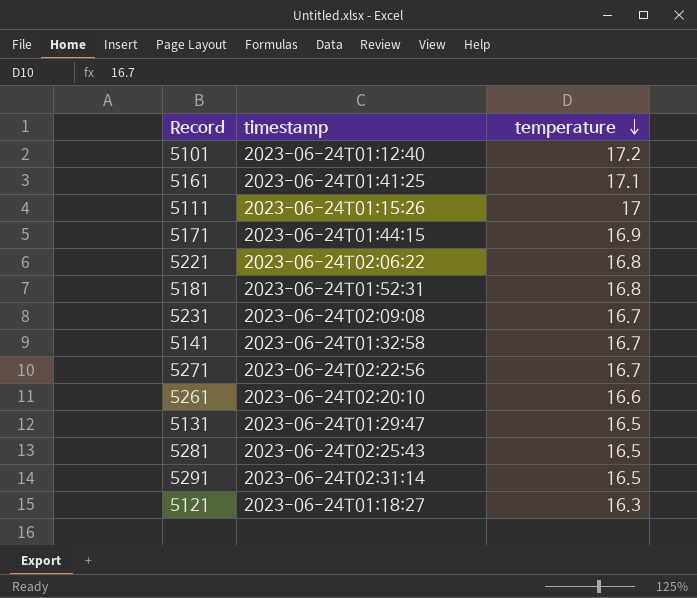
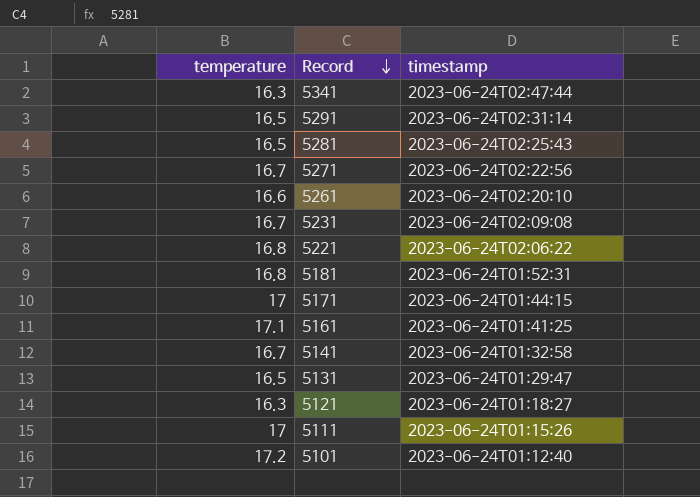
row order: temperature descending -> Record descending
column temperature | position: 3 -> 1
row 5341: none -> 16.3 | 2023-06-24T02:47:44
5171 | temperature: 16.9 -> 17

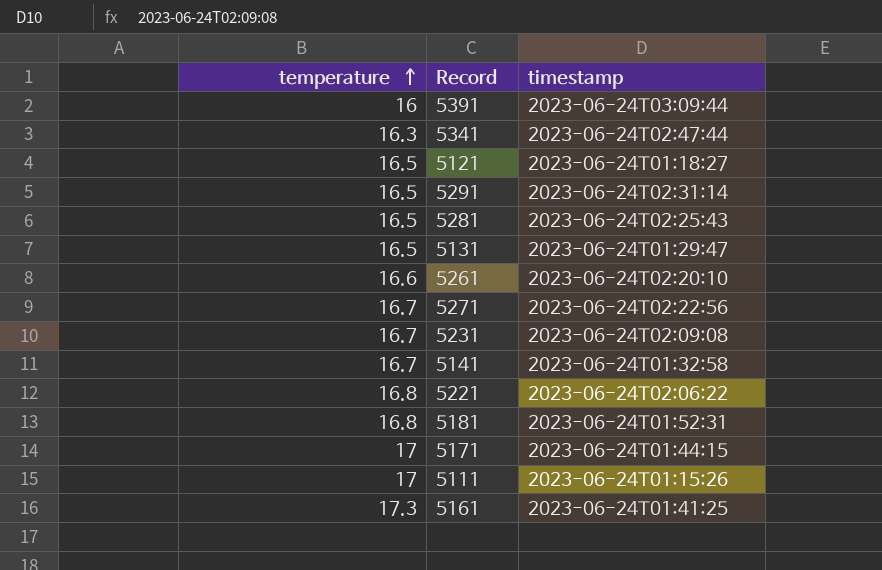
row order: Record descending -> temperature ascending
row 5101: 17.2 | 2023-06-24T01:12:40 -> none
row 5391: none -> 16 | 2023-06-24T03:09:44
5121 | temperature: 16.3 -> 16.5
5161 | temperature: 17.1 -> 17.3

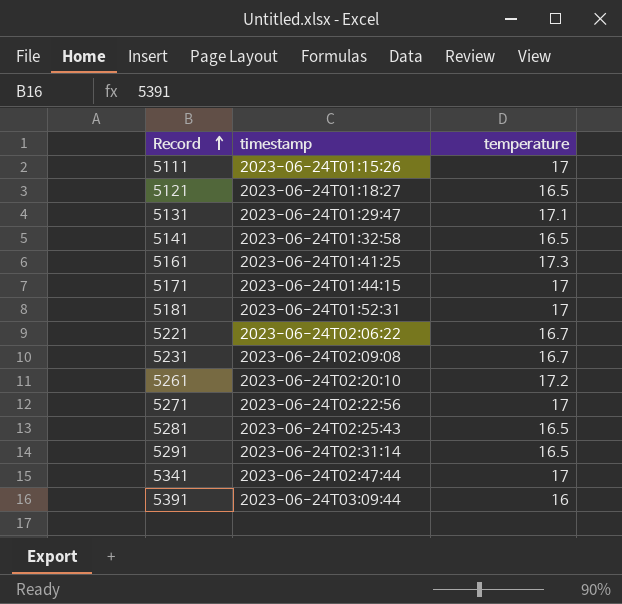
row order: temperature ascending -> Record ascending
column temperature | position: 1 -> 3
5131 | temperature: 16.5 -> 17.1
5141 | temperature: 16.7 -> 16.5
5181 | temperature: 16.8 -> 17
5221 | temperature: 16.8 -> 16.7
5261 | temperature: 16.6 -> 17.2
5271 | temperature: 16.7 -> 17
5341 | temperature: 16.3 -> 17

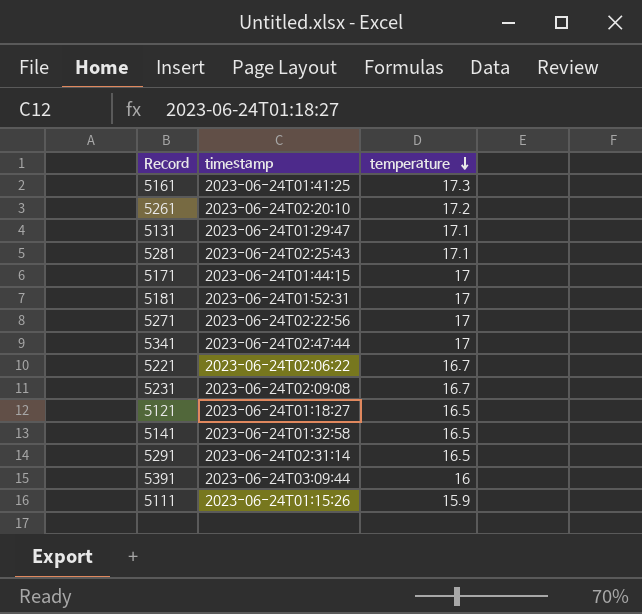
row order: Record ascending -> temperature descending
5281 | temperature: 16.5 -> 17.1
5111 | temperature: 17 -> 15.9

